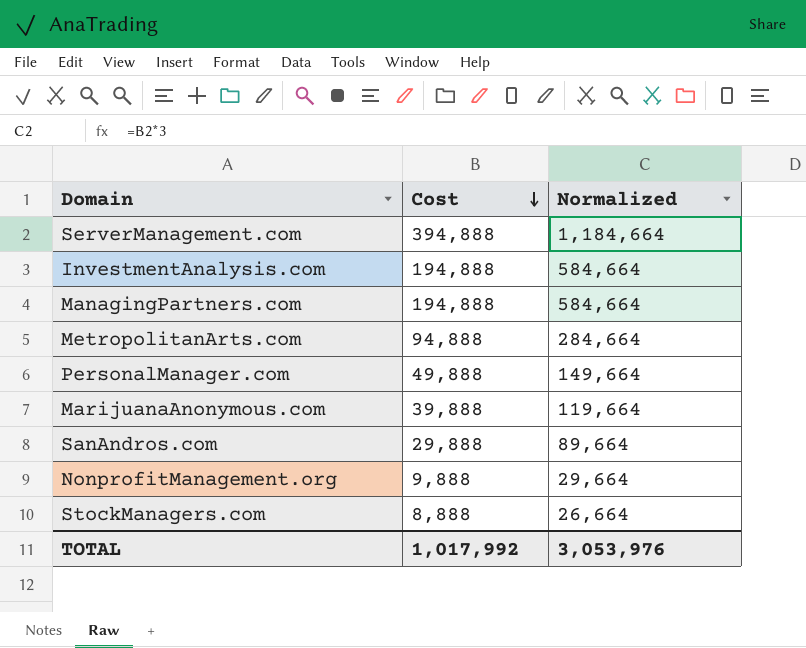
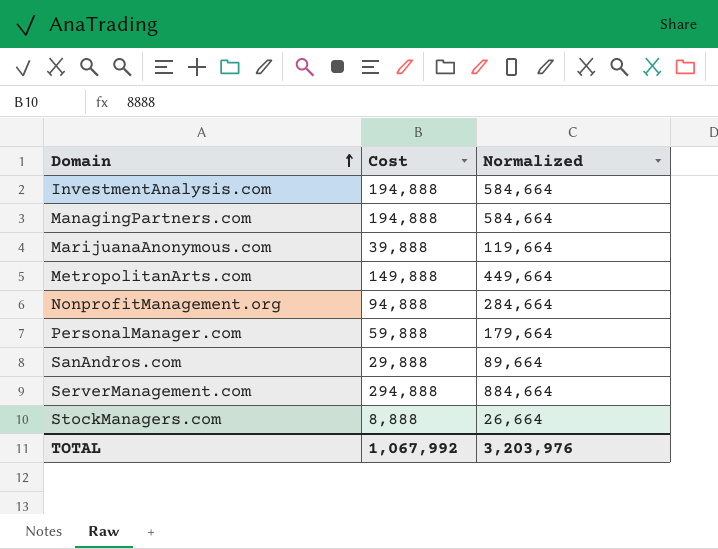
row order: Cost descending -> Domain ascending
MetropolitanArts.com | Cost: 94,888 -> 149,888
MetropolitanArts.com | Normalized: 284,664 -> 449,664
NonprofitManagement.org | Cost: 9,888 -> 94,888
NonprofitManagement.org | Normalized: 29,664 -> 284,664
PersonalManager.com | Cost: 49,888 -> 59,888
PersonalManager.com | Normalized: 149,664 -> 179,664
ServerManagement.com | Cost: 394,888 -> 294,888
ServerManagement.com | Normalized: 1,184,664 -> 884,664
TOTAL | Cost: 1,017,992 -> 1,067,992
TOTAL | Normalized: 3,053,976 -> 3,203,976

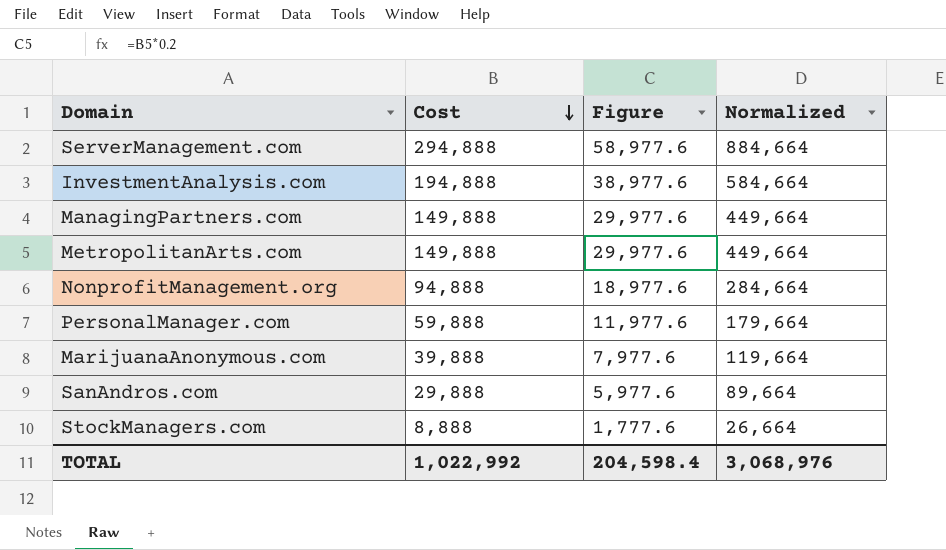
row order: Domain ascending -> Cost descending
column Figure | formula: none -> [Cost] * 0.2
ManagingPartners.com | Cost: 194,888 -> 149,888
ManagingPartners.com | Normalized: 584,664 -> 449,664
TOTAL | Cost: 1,067,992 -> 1,022,992
TOTAL | Normalized: 3,203,976 -> 3,068,976

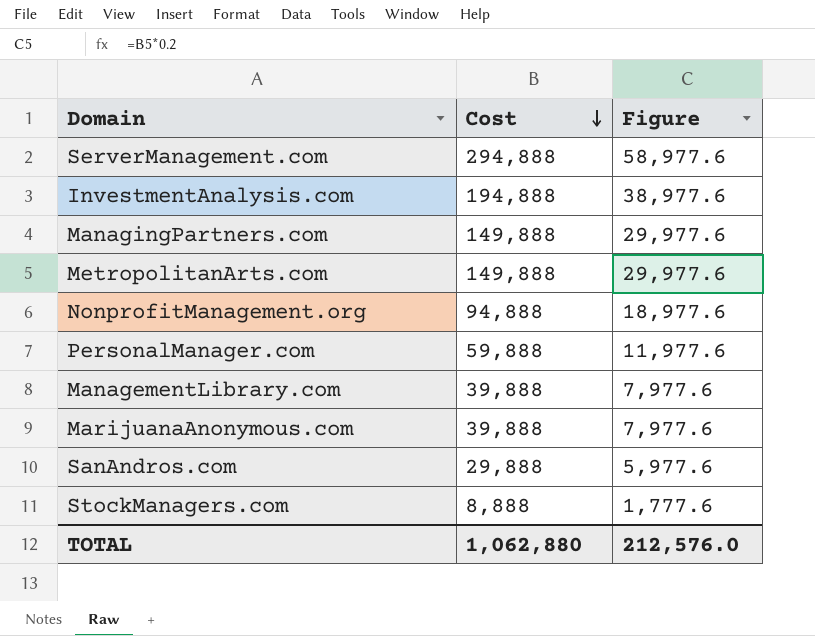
column Normalized | formula: [Cost] * 3 -> none
row ManagementLibrary.com: none -> 39,888 | 7,977.6
TOTAL | Cost: 1,022,992 -> 1,062,880
TOTAL | Figure: 204,598.4 -> 212,576.0

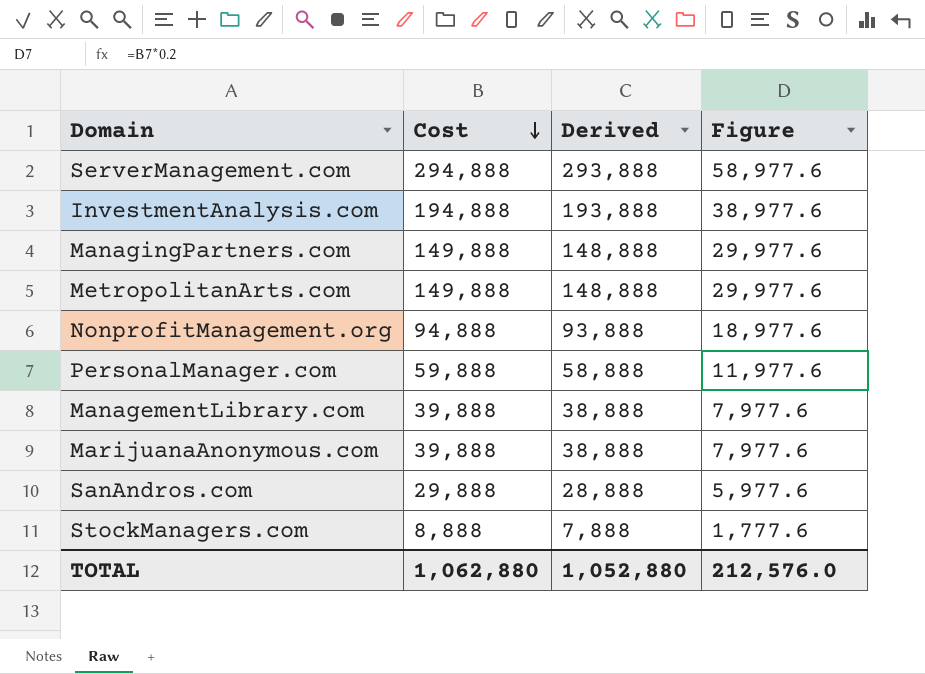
column Derived | formula: none -> [Cost] - 1000

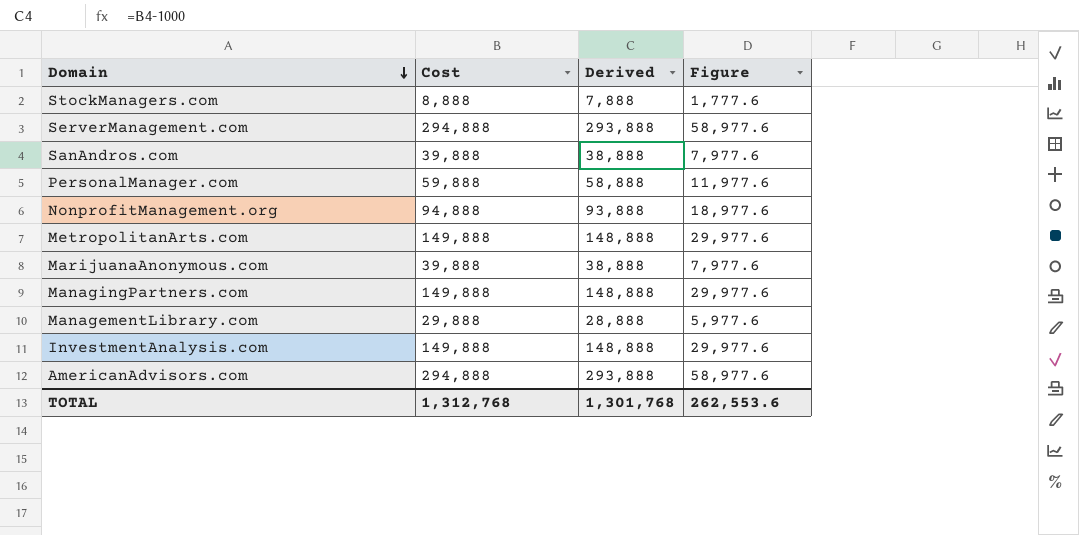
row order: Cost descending -> Domain descending
SanAndros.com | Cost: 29,888 -> 39,888
SanAndros.com | Derived: 28,888 -> 38,888
SanAndros.com | Figure: 5,977.6 -> 7,977.6
ManagementLibrary.com | Cost: 39,888 -> 29,888
ManagementLibrary.com | Derived: 38,888 -> 28,888
ManagementLibrary.com | Figure: 7,977.6 -> 5,977.6
InvestmentAnalysis.com | Cost: 194,888 -> 149,888
InvestmentAnalysis.com | Derived: 193,888 -> 148,888
InvestmentAnalysis.com | Figure: 38,977.6 -> 29,977.6
row AmericanAdvisors.com: none -> 294,888 | 293,888 | 58,977.6
TOTAL | Cost: 1,062,880 -> 1,312,768
TOTAL | Derived: 1,052,880 -> 1,301,768
TOTAL | Figure: 212,576.0 -> 262,553.6

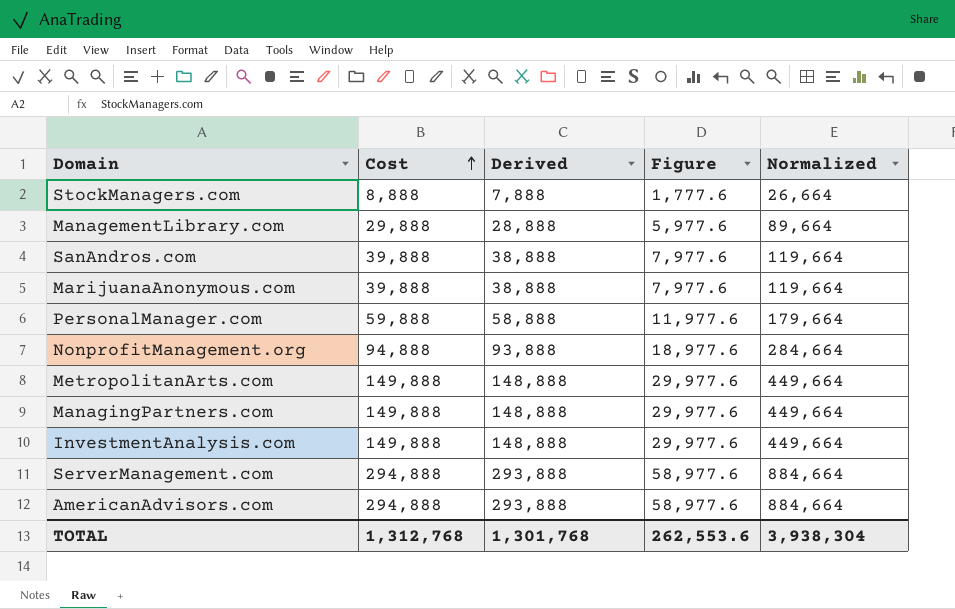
row order: Domain descending -> Cost ascending
column Normalized | formula: none -> [Cost] * 3

